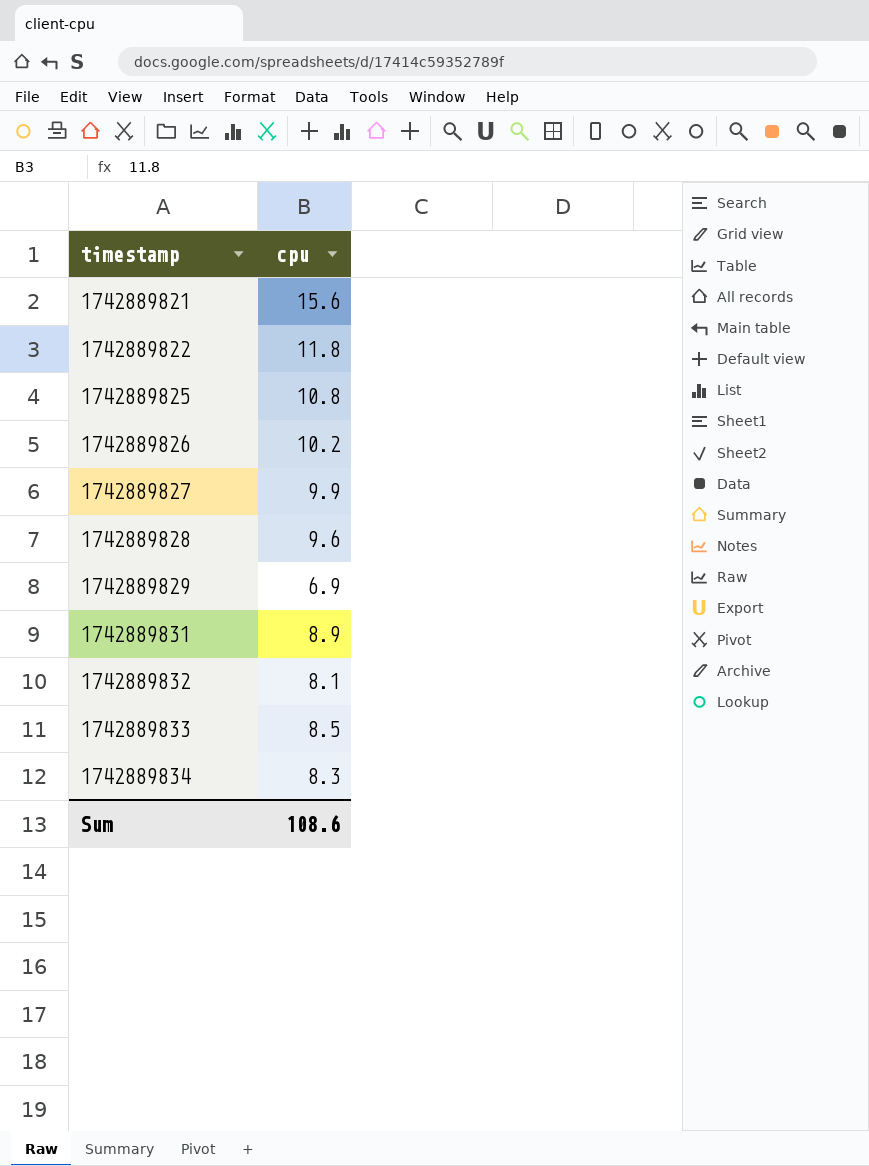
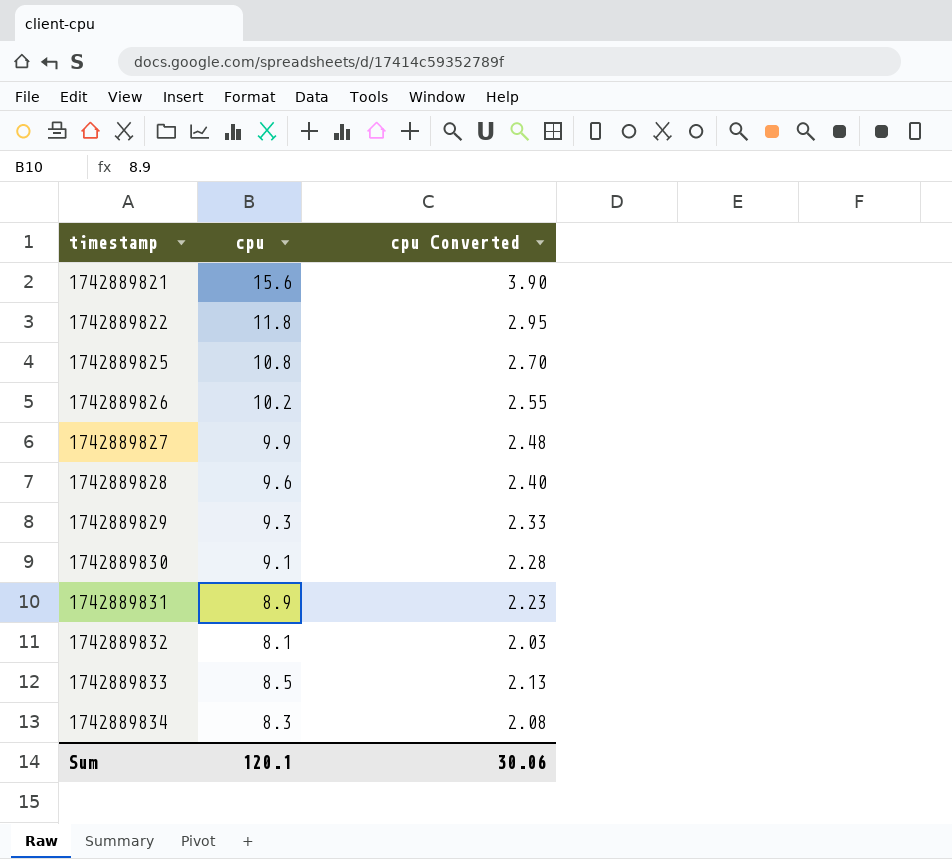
column cpu Converted | formula: none -> [cpu] * 0.25
1742889829 | cpu: 6.9 -> 9.3
row 1742889830: none -> 9.1 | 2.28
Sum | cpu: 108.6 -> 120.1

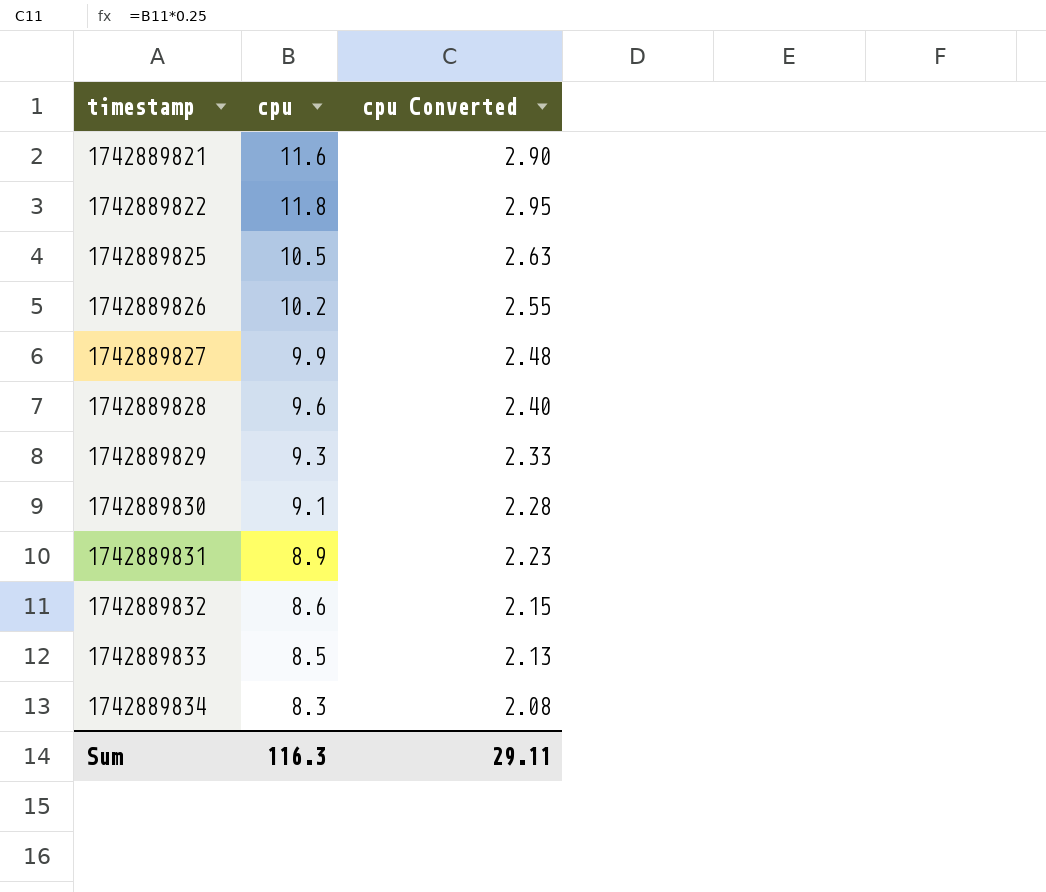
1742889821 | cpu: 15.6 -> 11.6
1742889821 | cpu Converted: 3.90 -> 2.90
1742889825 | cpu: 10.8 -> 10.5
1742889825 | cpu Converted: 2.70 -> 2.63
1742889832 | cpu: 8.1 -> 8.6
1742889832 | cpu Converted: 2.03 -> 2.15
Sum | cpu: 120.1 -> 116.3
Sum | cpu Converted: 30.06 -> 29.11

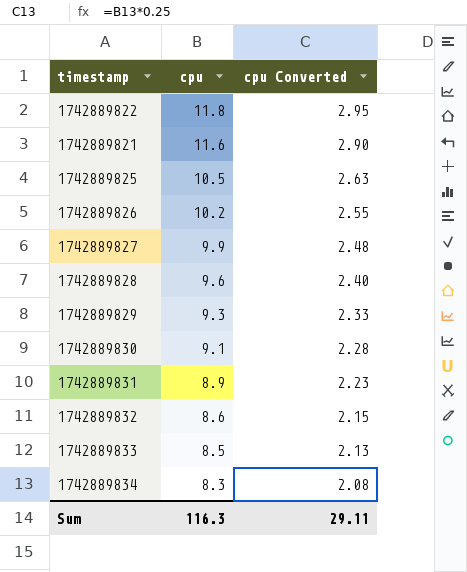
row order: timestamp ascending -> cpu descending

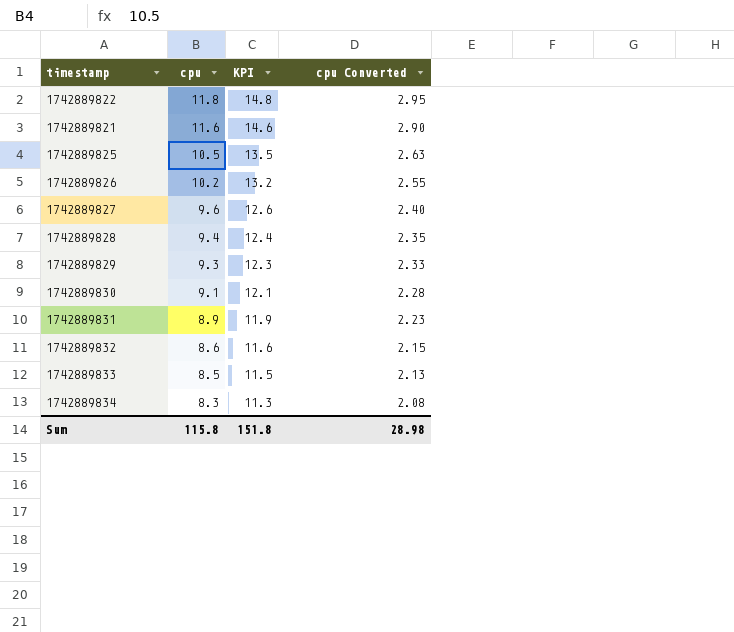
column KPI | formula: none -> [cpu] + 3
1742889827 | cpu: 9.9 -> 9.6
1742889827 | cpu Converted: 2.48 -> 2.40
1742889828 | cpu: 9.6 -> 9.4
1742889828 | cpu Converted: 2.40 -> 2.35
Sum | cpu: 116.3 -> 115.8
Sum | cpu Converted: 29.11 -> 28.98

